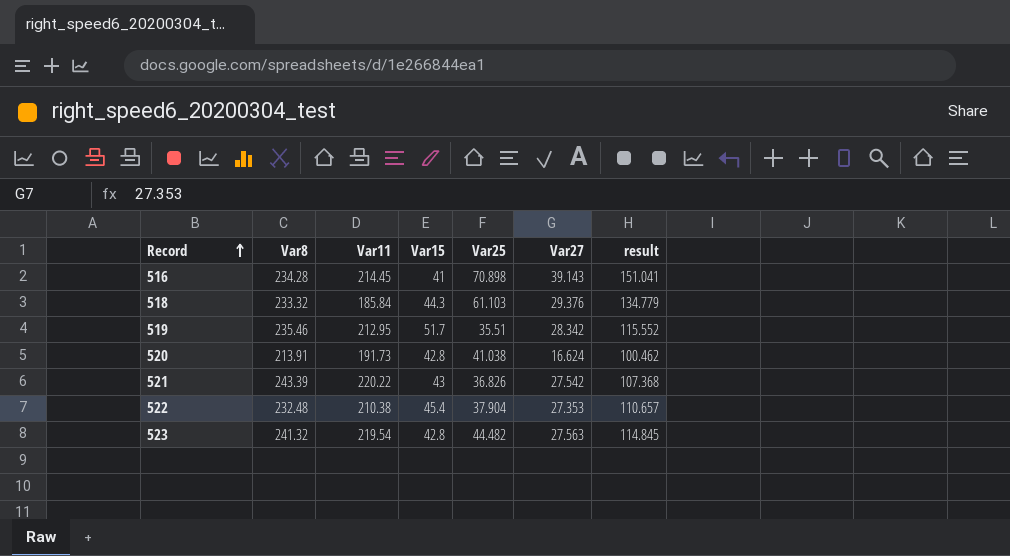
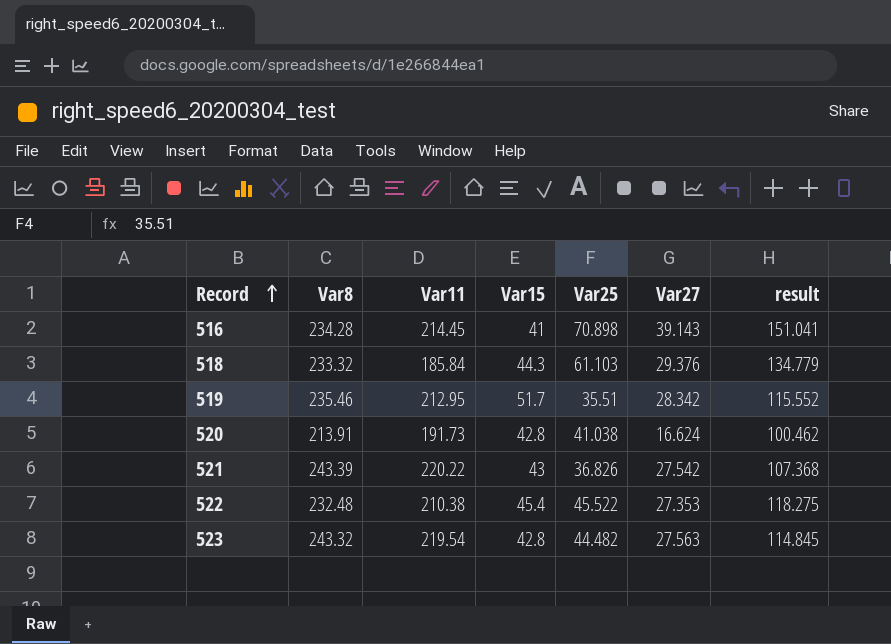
522 | Var25: 37.904 -> 45.522
522 | result: 110.657 -> 118.275
523 | Var8: 241.32 -> 243.32

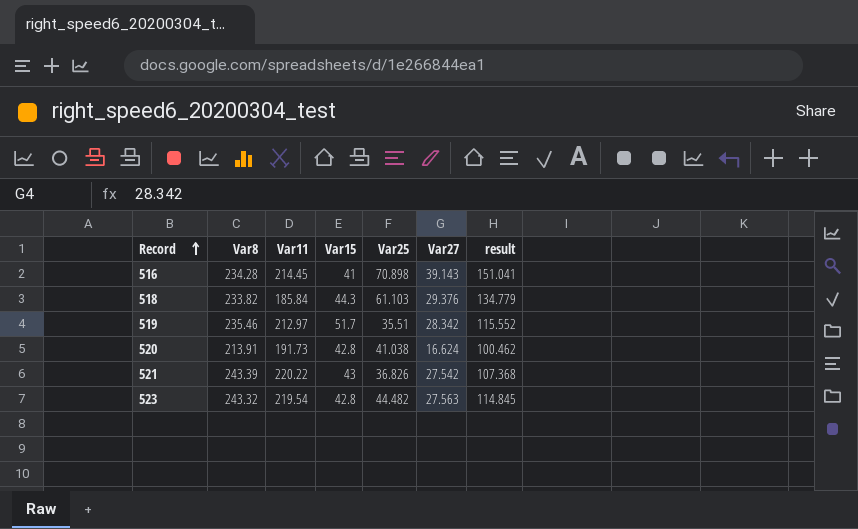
row 522: 232.48 | 210.38 | 45.4 | 45.522 | 27.353 | 118.275 -> none
518 | Var8: 233.32 -> 233.82
519 | Var11: 212.95 -> 212.97

